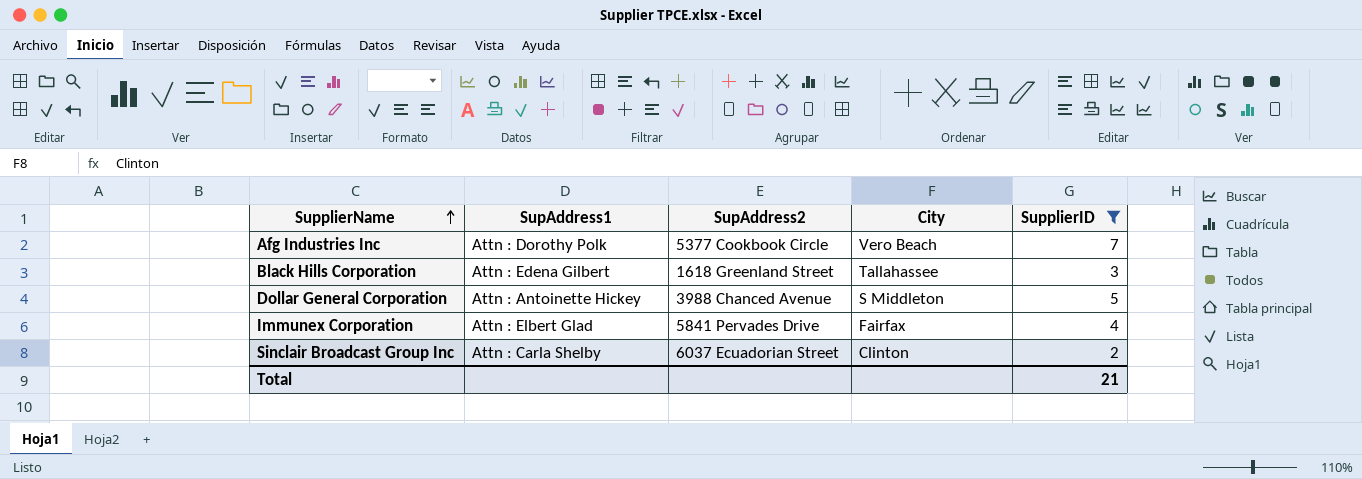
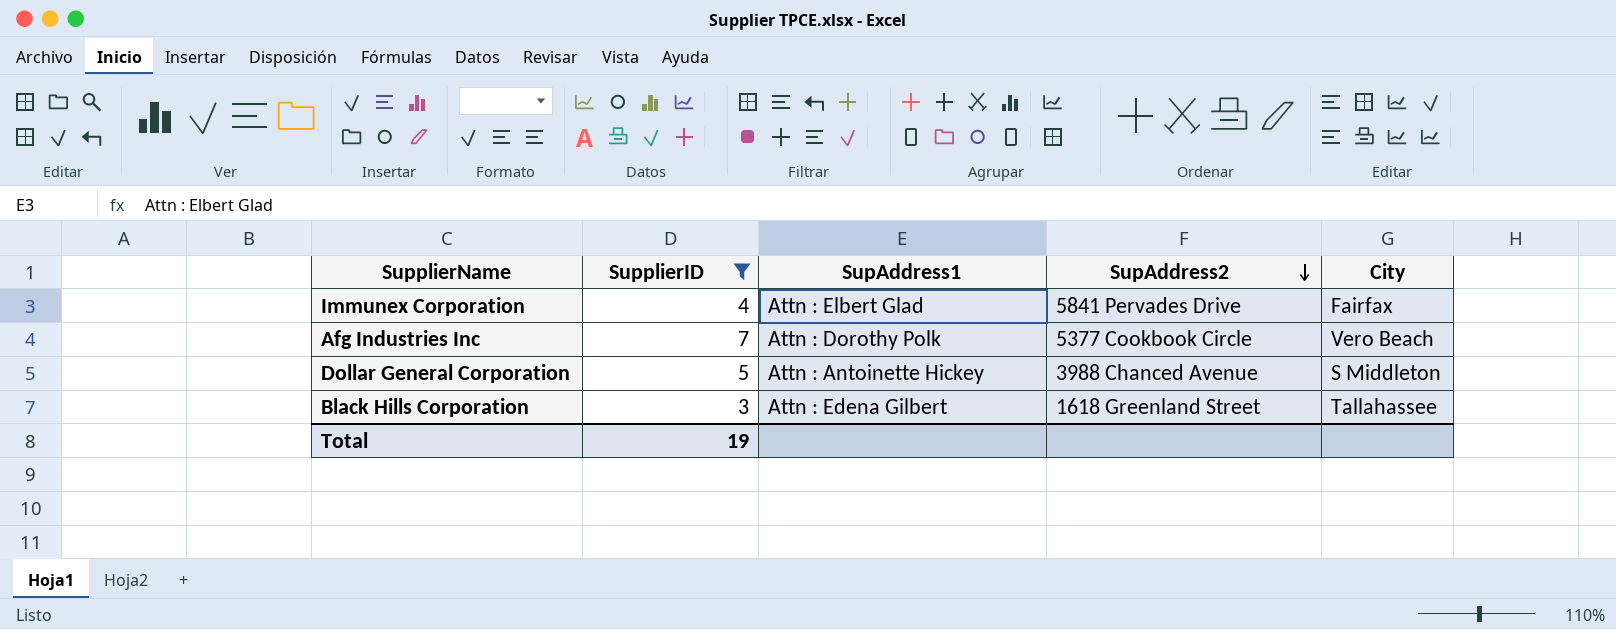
row order: SupplierName ascending -> SupAddress2 descending
column SupplierID | position: 5 -> 2
row Sinclair Broadcast Group Inc: Attn : Carla Shelby | 6037 Ecuadorian Street | Clinton | 2 -> none
Total | SupplierID: 21 -> 19

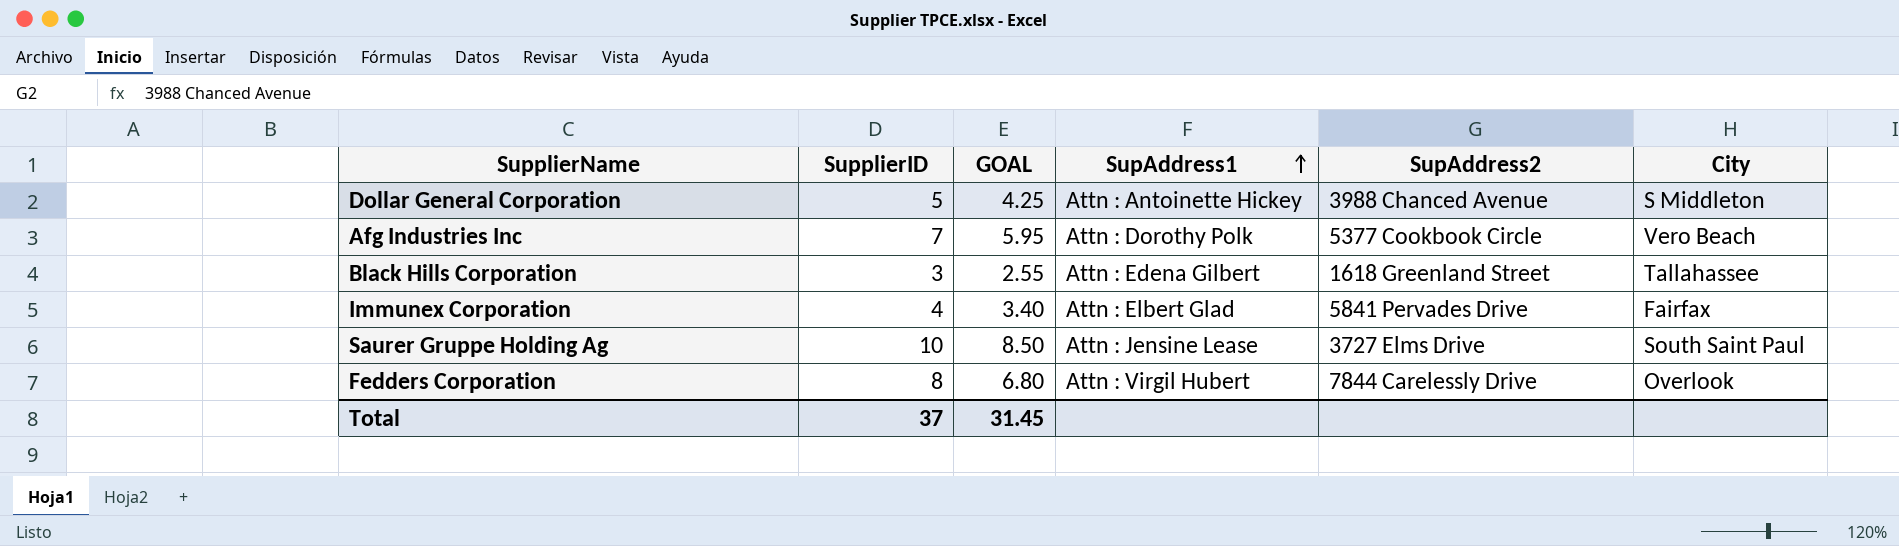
filter: SupplierID <= 7 -> none
row order: SupAddress2 descending -> SupAddress1 ascending
column GOAL | formula: none -> [SupplierID] * 0.85
Total | SupplierID: 19 -> 37

